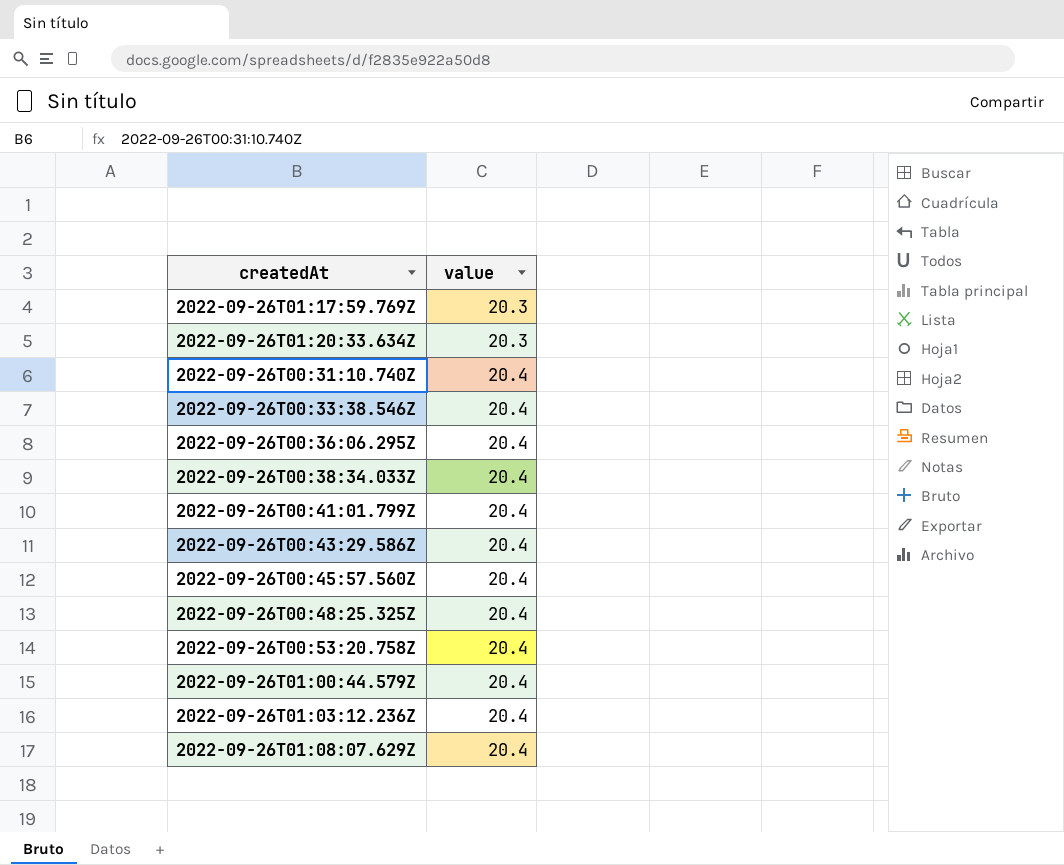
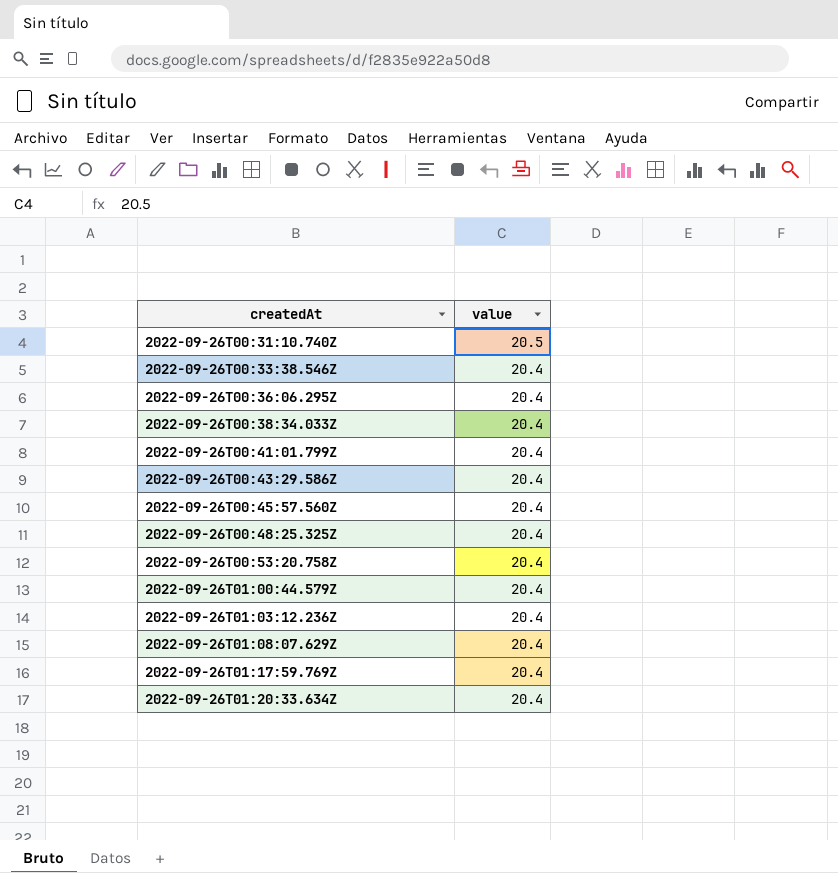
row order: value ascending -> createdAt ascending
2022-09-26T00:31:10.740Z | value: 20.4 -> 20.5
2022-09-26T01:17:59.769Z | value: 20.3 -> 20.4
2022-09-26T01:20:33.634Z | value: 20.3 -> 20.4

